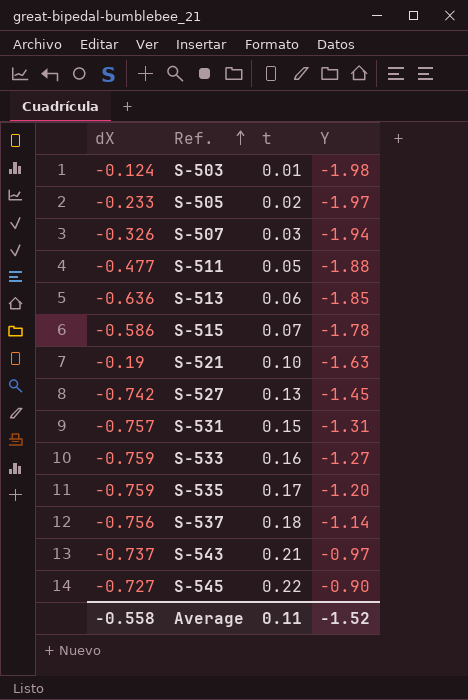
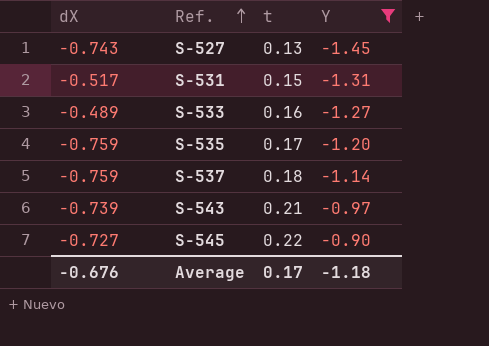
filter: none -> Y >= -1.45
S-527 | dX: -0.742 -> -0.743
S-531 | dX: -0.757 -> -0.517
S-533 | dX: -0.759 -> -0.489
S-537 | dX: -0.756 -> -0.759
S-543 | dX: -0.737 -> -0.739
Average | dX: -0.558 -> -0.676
Average | t: 0.11 -> 0.17
Average | Y: -1.52 -> -1.18

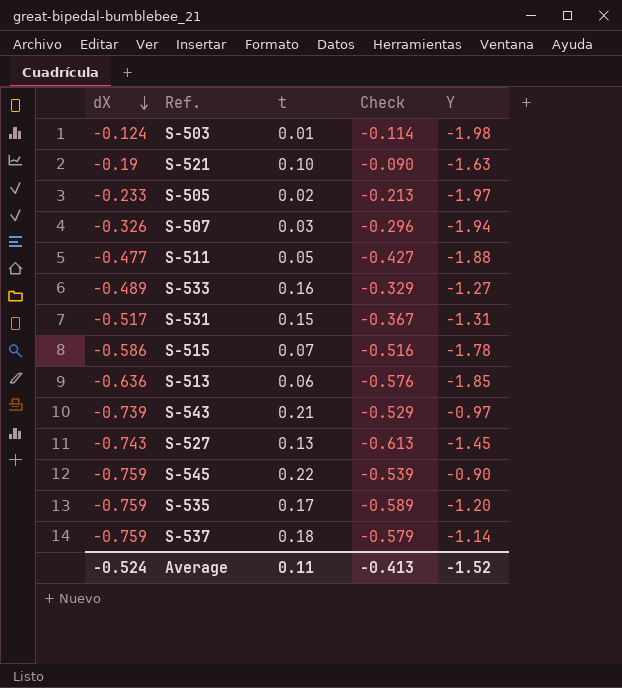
filter: Y >= -1.45 -> none
row order: Ref. ascending -> dX descending
column Check | formula: none -> [dX] + [t]
S-545 | dX: -0.727 -> -0.759
Average | dX: -0.676 -> -0.524
Average | t: 0.17 -> 0.11
Average | Y: -1.18 -> -1.52

